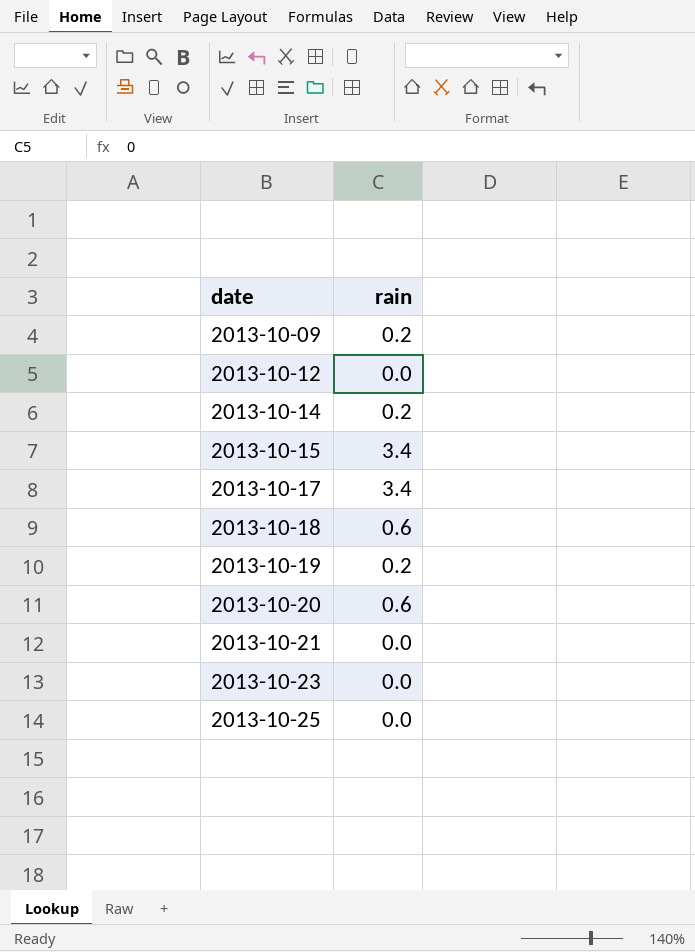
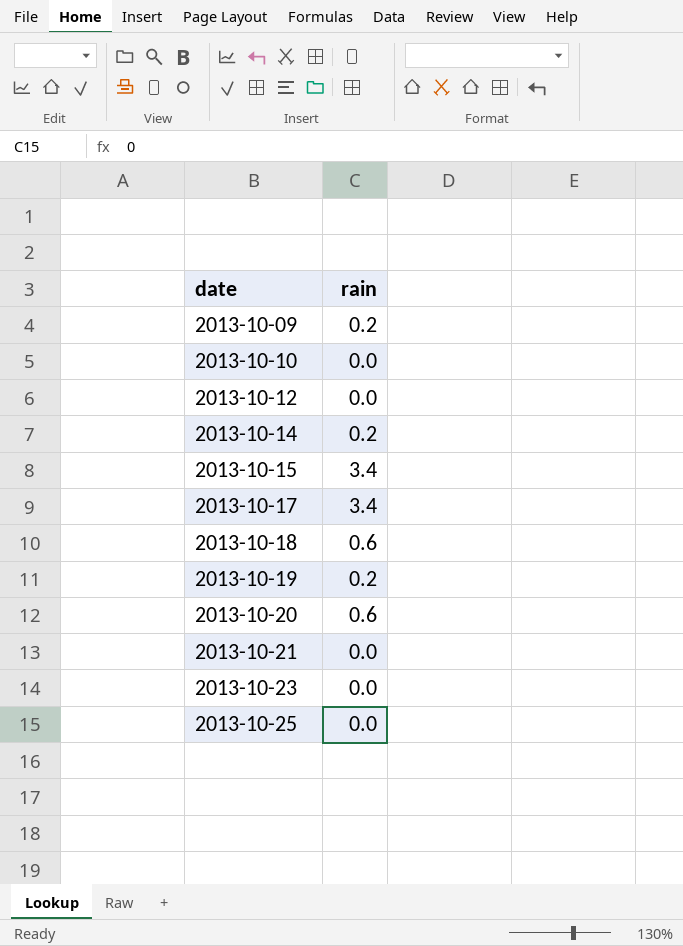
row 2013-10-10: none -> 0.0

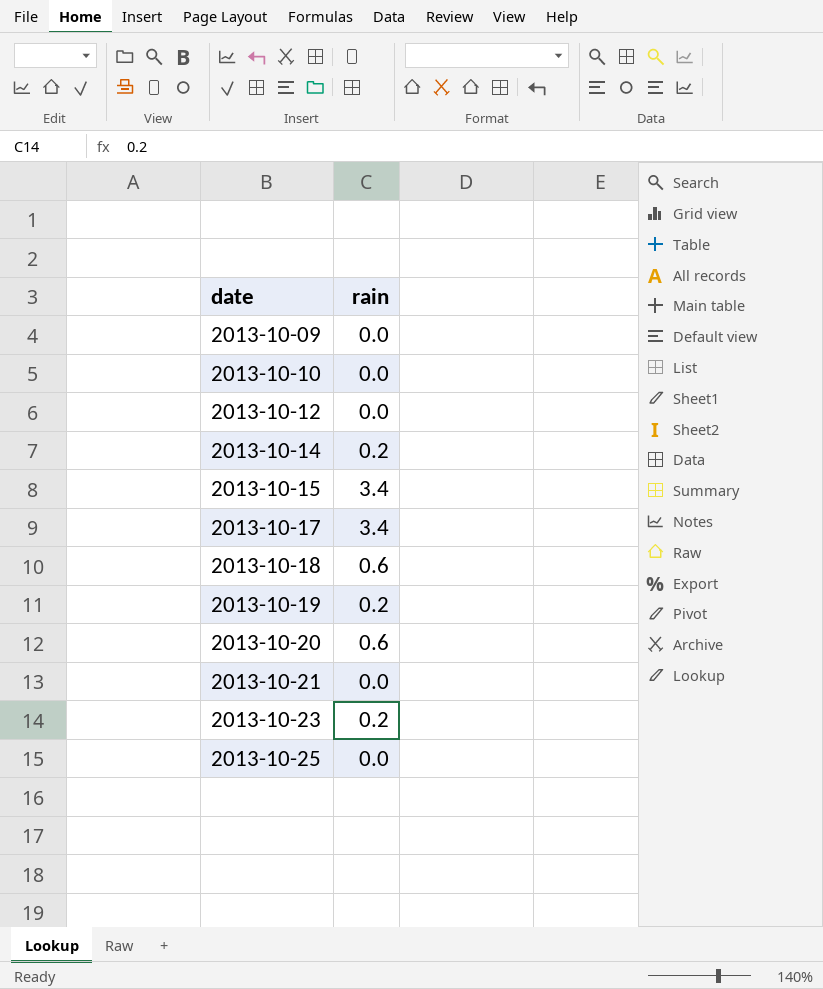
2013-10-09 | rain: 0.2 -> 0.0
2013-10-23 | rain: 0.0 -> 0.2

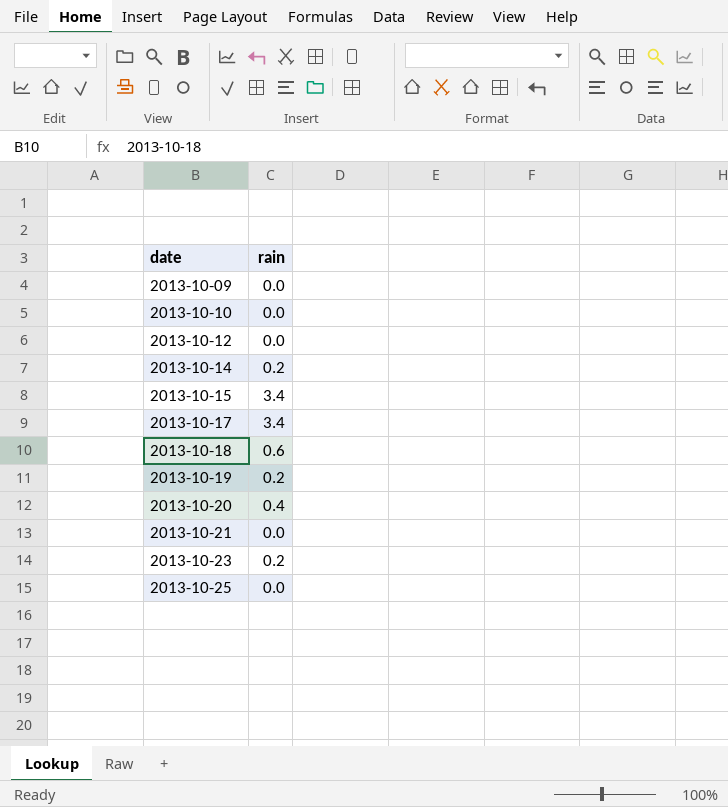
2013-10-20 | rain: 0.6 -> 0.4

